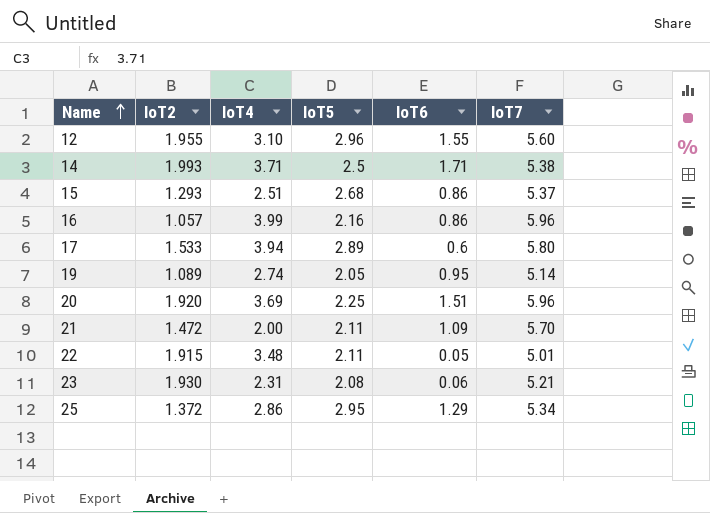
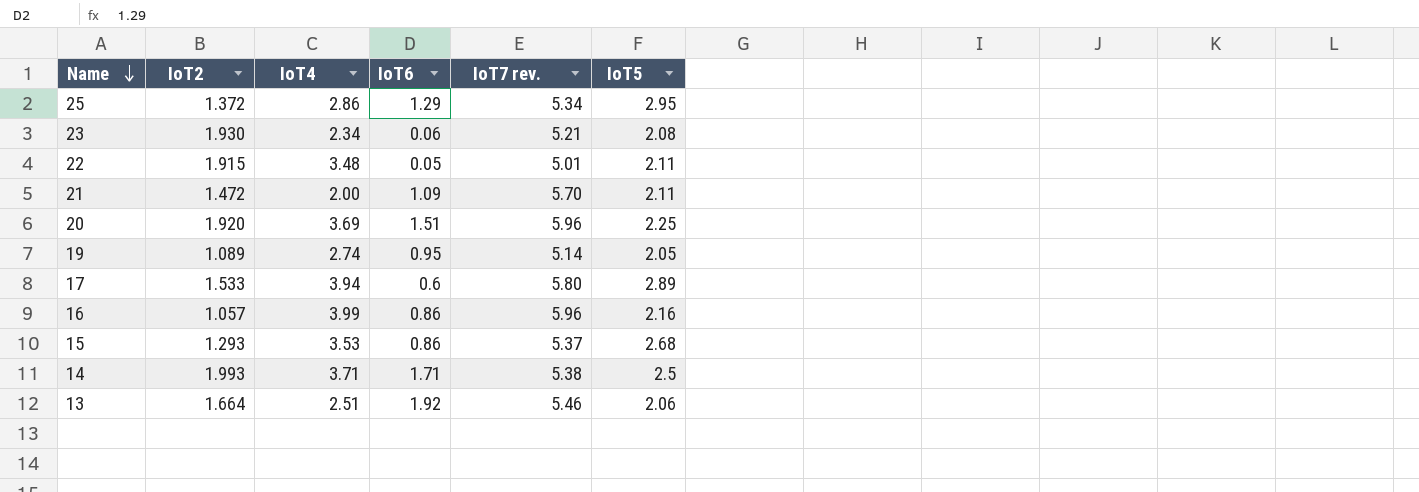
row order: Name ascending -> Name descending
column name: IoT7 -> IoT7 rev.
column IoT5 | position: 4 -> 6
row 12: 1.955 | 3.10 | 2.96 | 1.55 | 5.60 -> none
23 | IoT4: 2.31 -> 2.34
15 | IoT4: 2.51 -> 3.53
row 13: none -> 1.664 | 2.51 | 1.92 | 5.46 | 2.06

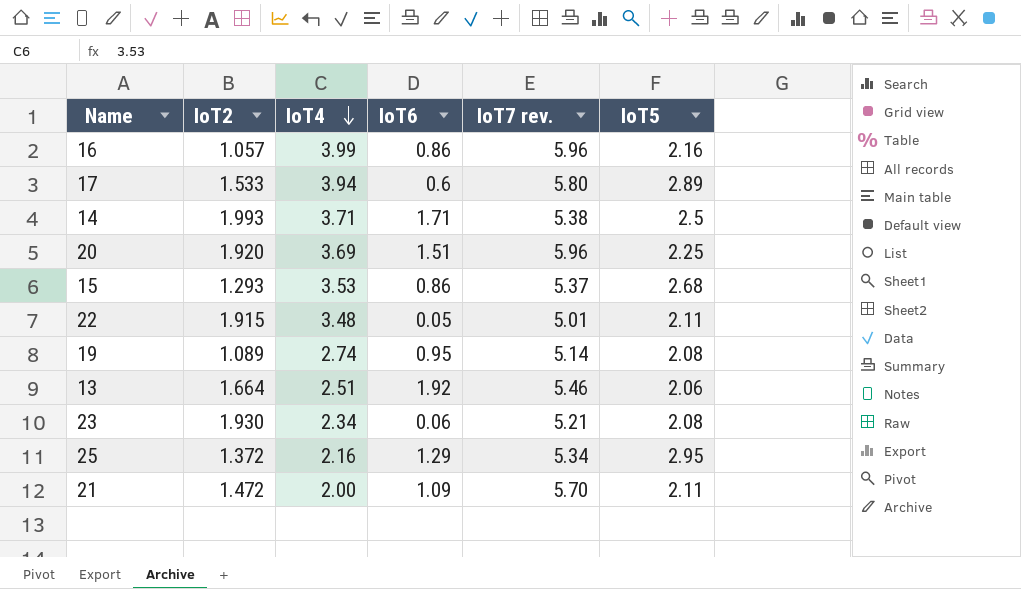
row order: Name descending -> IoT4 descending
19 | IoT5: 2.05 -> 2.08
25 | IoT4: 2.86 -> 2.16

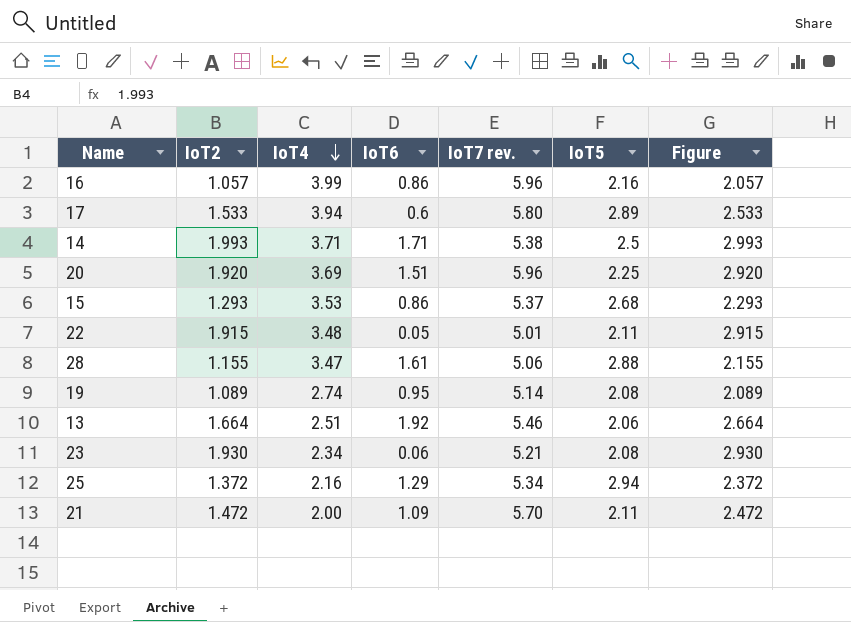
column Figure | formula: none -> [IoT2] + 1
row 28: none -> 1.155 | 3.47 | 1.61 | 5.06 | 2.88 | 2.155
25 | IoT5: 2.95 -> 2.94

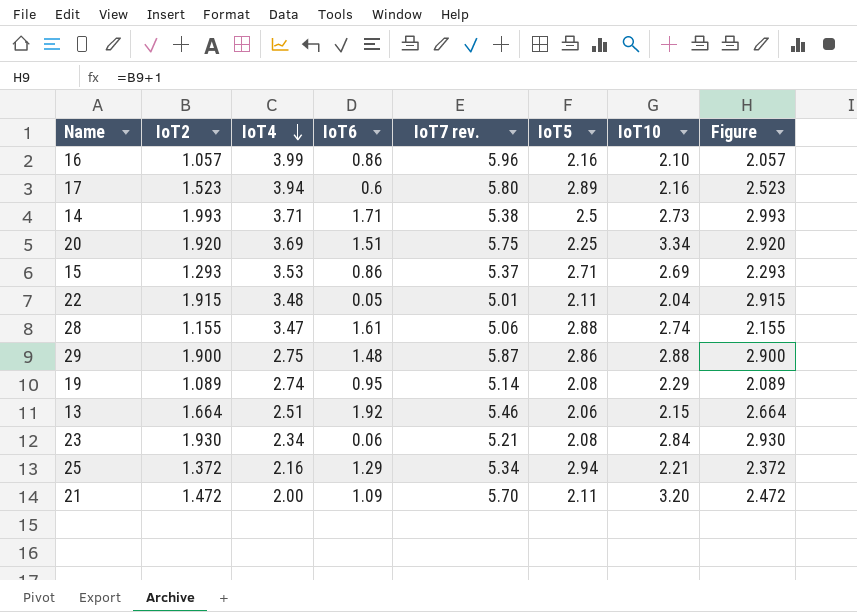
column IoT10 | position: none -> 7
17 | IoT2: 1.533 -> 1.523
17 | Figure: 2.533 -> 2.523
20 | IoT7 rev.: 5.96 -> 5.75
15 | IoT5: 2.68 -> 2.71
row 29: none -> 1.900 | 2.75 | 1.48 | 5.87 | 2.86 | 2.88 | 2.900

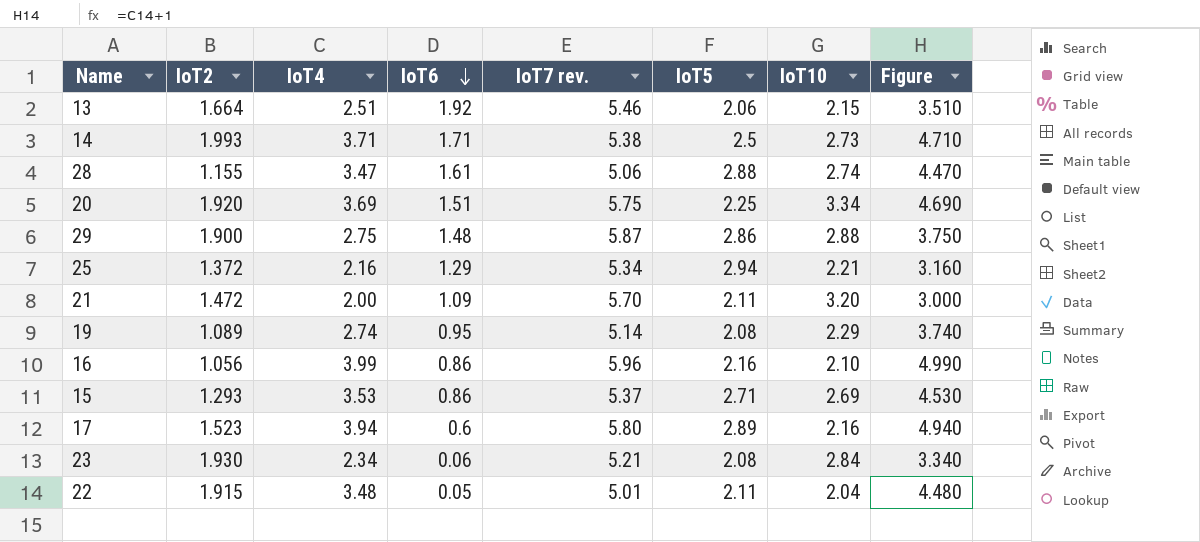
row order: IoT4 descending -> IoT6 descending
column Figure | formula: [IoT2] + 1 -> [IoT4] + 1
16 | IoT2: 1.057 -> 1.056

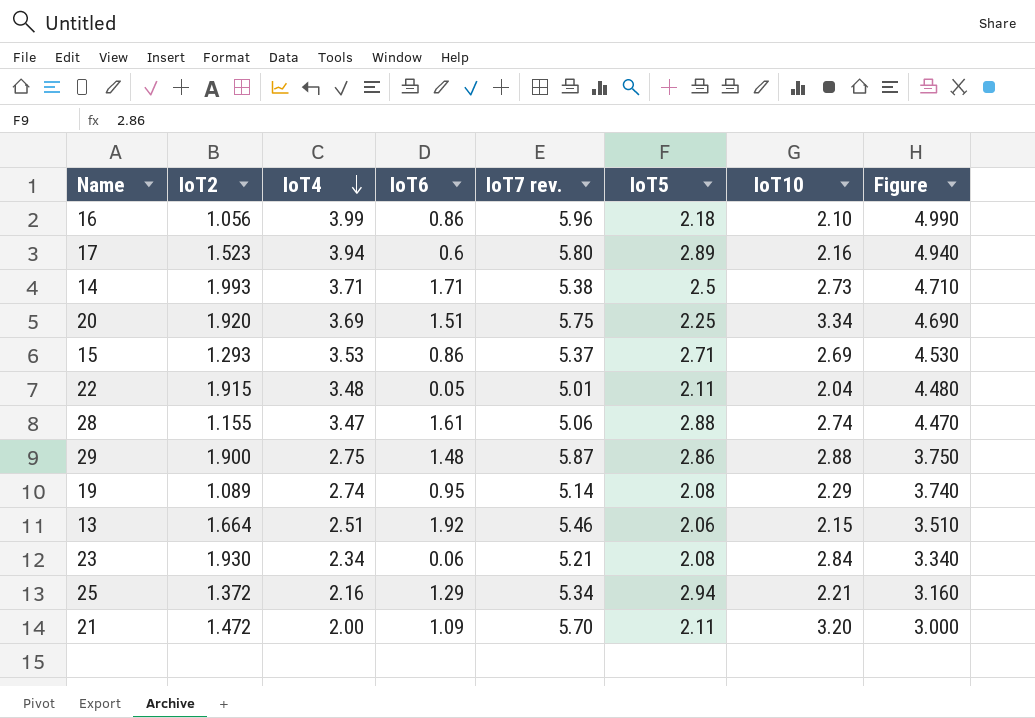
row order: IoT6 descending -> IoT4 descending
16 | IoT5: 2.16 -> 2.18

